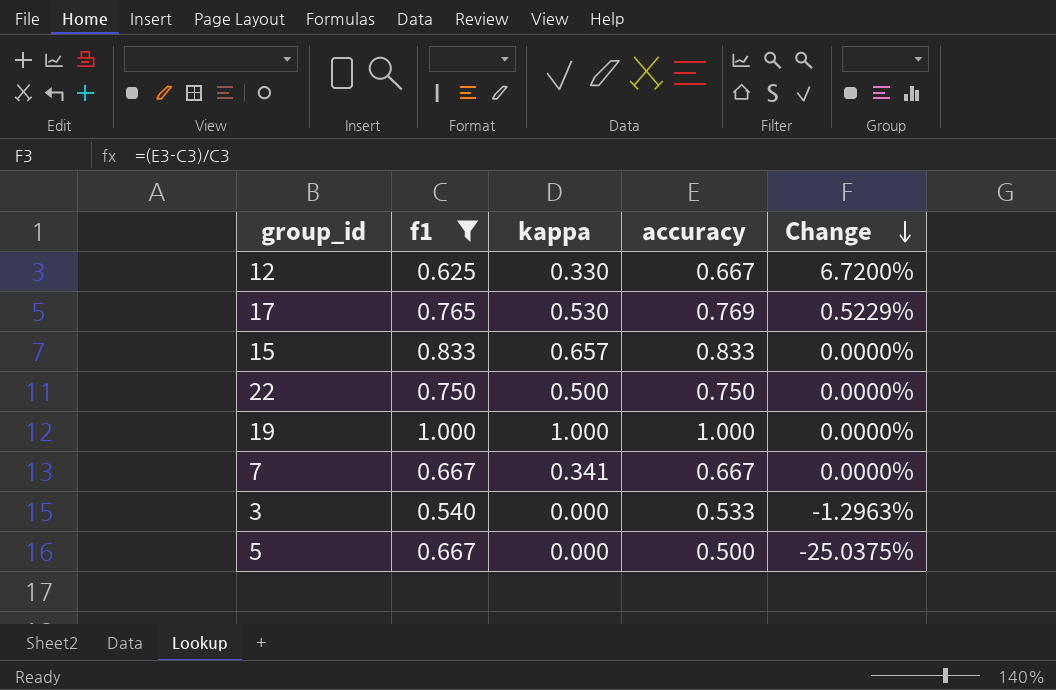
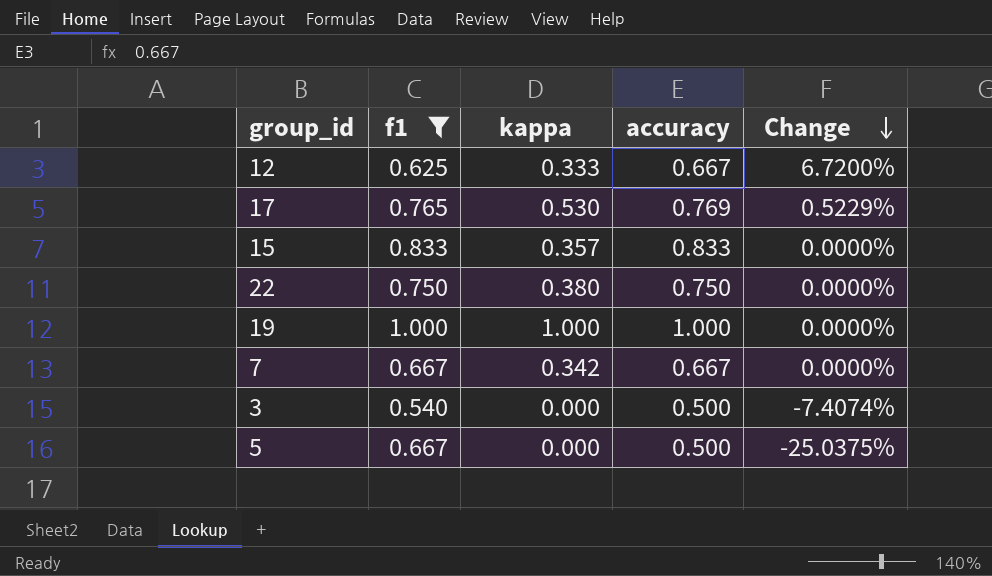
12 | kappa: 0.330 -> 0.333
15 | kappa: 0.657 -> 0.357
22 | kappa: 0.500 -> 0.380
7 | kappa: 0.341 -> 0.342
3 | accuracy: 0.533 -> 0.500
3 | Change: -1.2963% -> -7.4074%

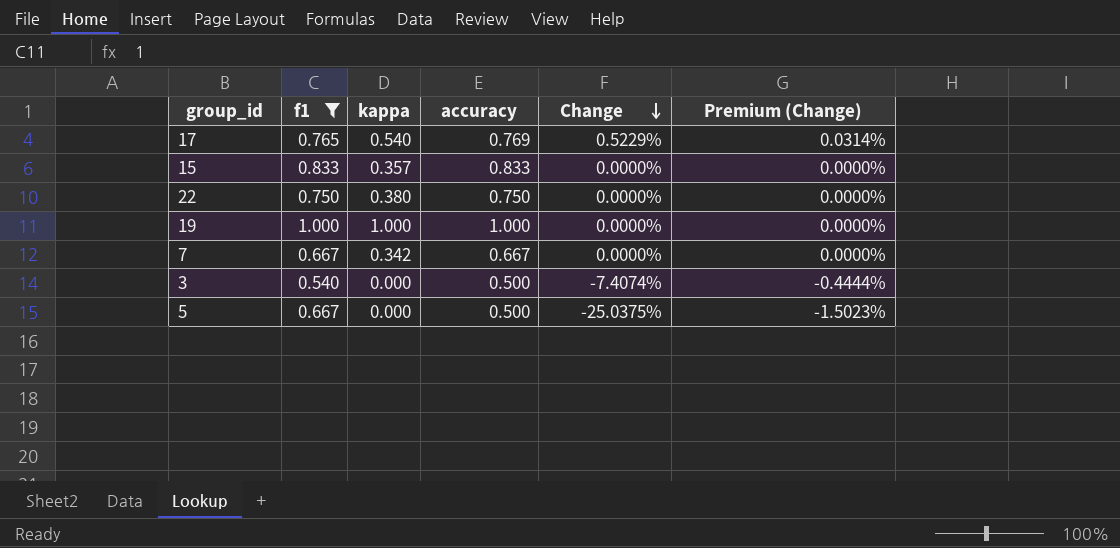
column Premium (Change) | formula: none -> [Change] * 0.06
row 12: 0.625 | 0.333 | 0.667 | 6.7200% -> none
17 | kappa: 0.530 -> 0.540

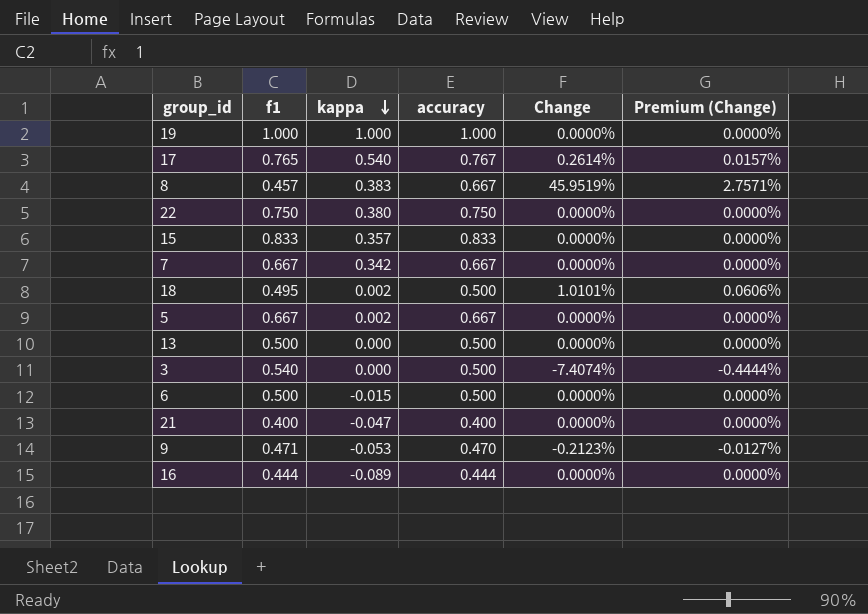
filter: f1 >= 0.540 -> none
row order: Change descending -> kappa descending
17 | accuracy: 0.769 -> 0.767
17 | Change: 0.5229% -> 0.2614%
17 | Premium (Change): 0.0314% -> 0.0157%
5 | kappa: 0.000 -> 0.002
5 | accuracy: 0.500 -> 0.667
5 | Change: -25.0375% -> 0.0000%
5 | Premium (Change): -1.5023% -> 0.0000%

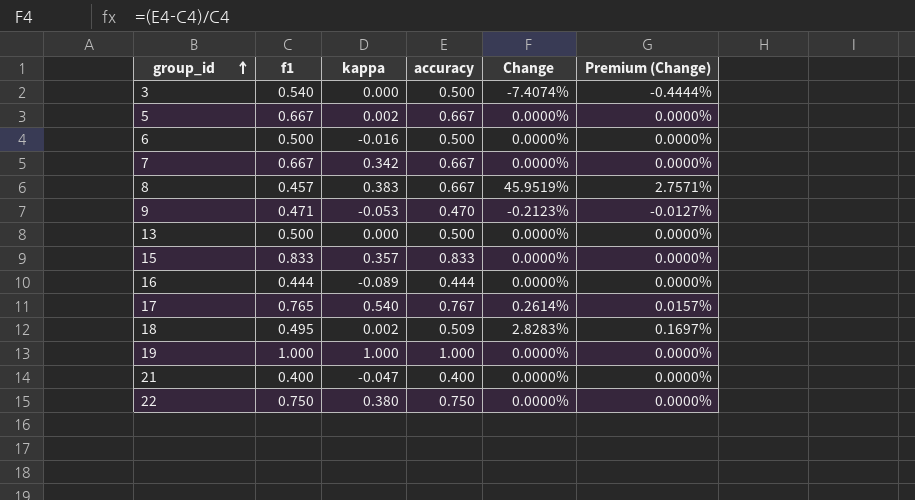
row order: kappa descending -> group_id ascending
6 | kappa: -0.015 -> -0.016
18 | accuracy: 0.500 -> 0.509
18 | Change: 1.0101% -> 2.8283%
18 | Premium (Change): 0.0606% -> 0.1697%

